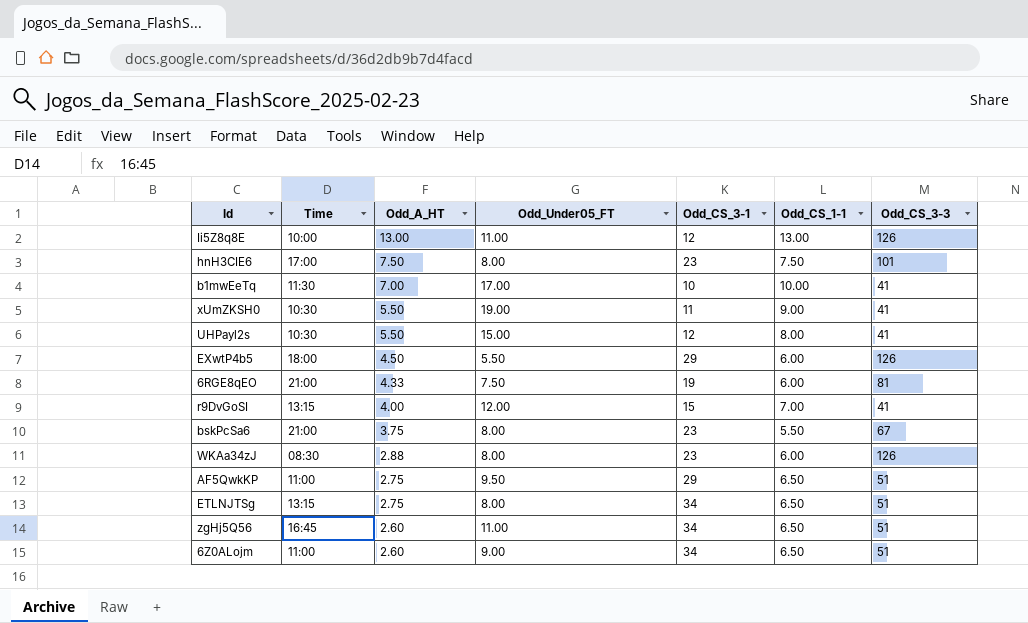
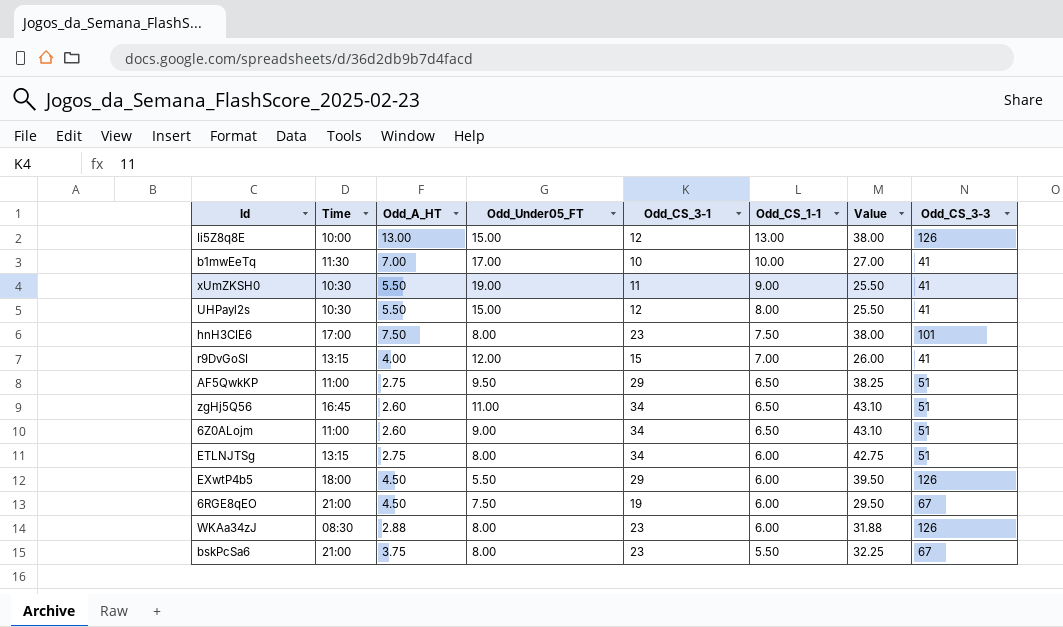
row order: Odd_A_HT descending -> Odd_CS_1-1 descending
column Value | formula: none -> [Odd_A_HT] + [Odd_CS_3-1] + [Odd_CS_1-1]
Ii5Z8q8E | Odd_Under05_FT: 11.00 -> 15.00
ETLNJTSg | Odd_CS_1-1: 6.50 -> 6.00
6RGE8qEO | Odd_A_HT: 4.33 -> 4.50
6RGE8qEO | Odd_CS_3-3: 81 -> 67

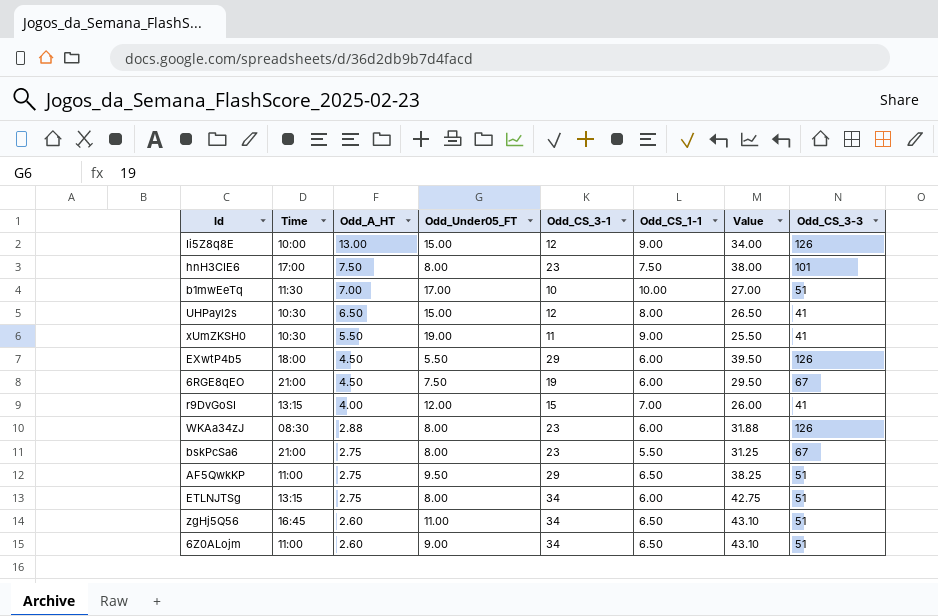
row order: Odd_CS_1-1 descending -> Odd_A_HT descending
Ii5Z8q8E | Odd_CS_1-1: 13.00 -> 9.00
Ii5Z8q8E | Value: 38.00 -> 34.00
b1mwEeTq | Odd_CS_3-3: 41 -> 51
UHPayl2s | Odd_A_HT: 5.50 -> 6.50
UHPayl2s | Value: 25.50 -> 26.50
bskPcSa6 | Odd_A_HT: 3.75 -> 2.75
bskPcSa6 | Value: 32.25 -> 31.25

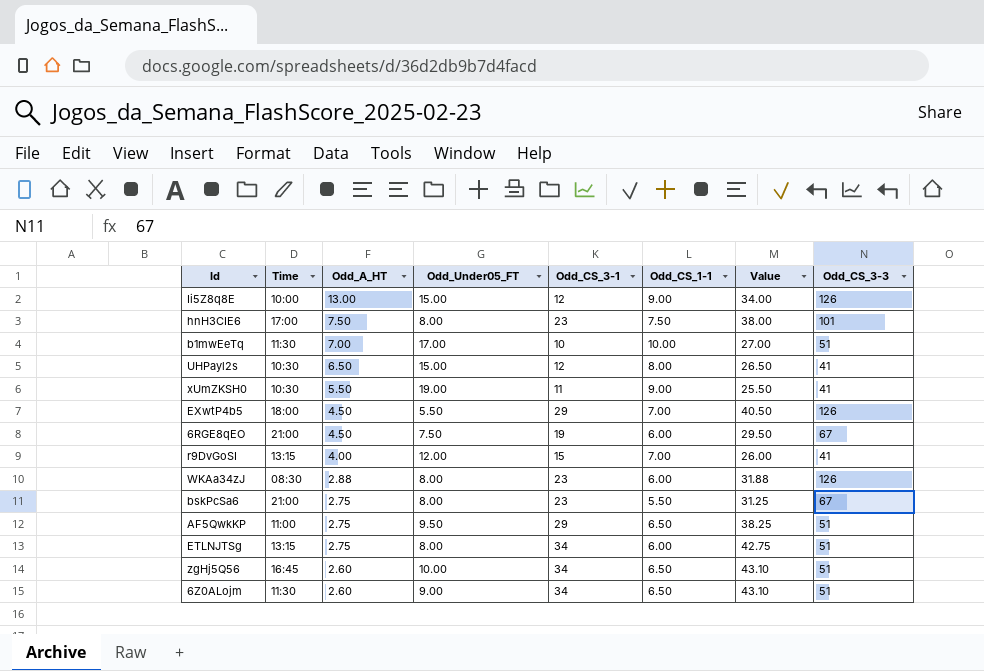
EXwtP4b5 | Odd_CS_1-1: 6.00 -> 7.00
EXwtP4b5 | Value: 39.50 -> 40.50
zgHj5Q56 | Odd_Under05_FT: 11.00 -> 10.00
6Z0ALojm | Time: 11:00 -> 11:30

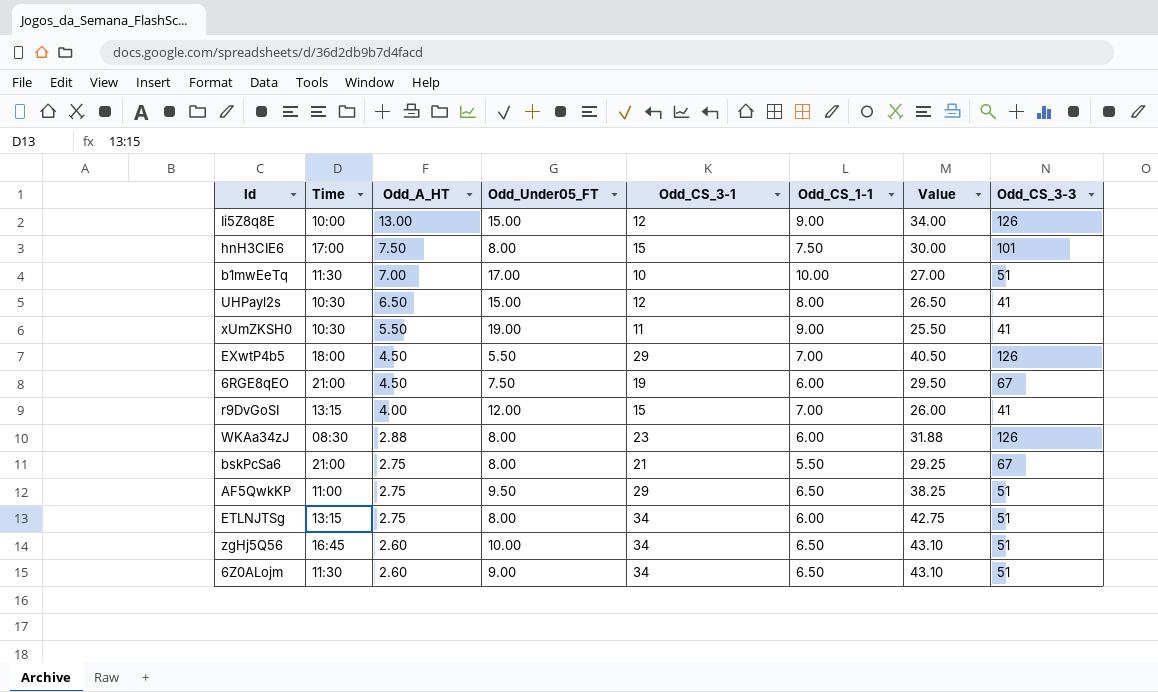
hnH3CIE6 | Odd_CS_3-1: 23 -> 15
hnH3CIE6 | Value: 38.00 -> 30.00
bskPcSa6 | Odd_CS_3-1: 23 -> 21
bskPcSa6 | Value: 31.25 -> 29.25

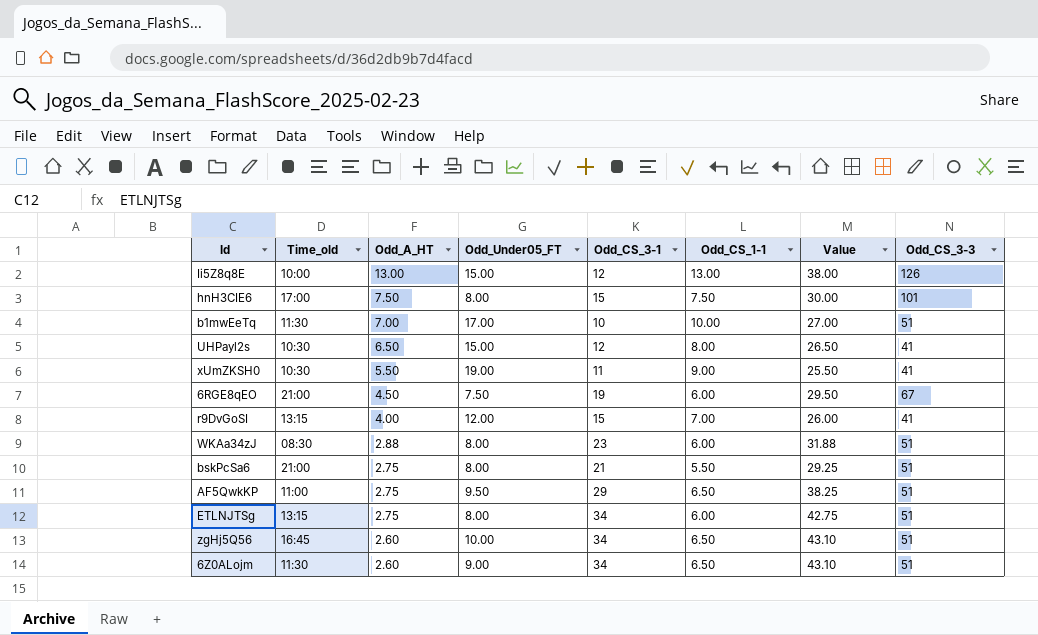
column name: Time -> Time_old
row EXwtP4b5: 18:00 | 4.50 | 5.50 | 29 | 7.00 | 40.50 | 126 -> none
Ii5Z8q8E | Odd_CS_1-1: 9.00 -> 13.00
Ii5Z8q8E | Value: 34.00 -> 38.00
WKAa34zJ | Odd_CS_3-3: 126 -> 51
bskPcSa6 | Odd_CS_3-3: 67 -> 51

